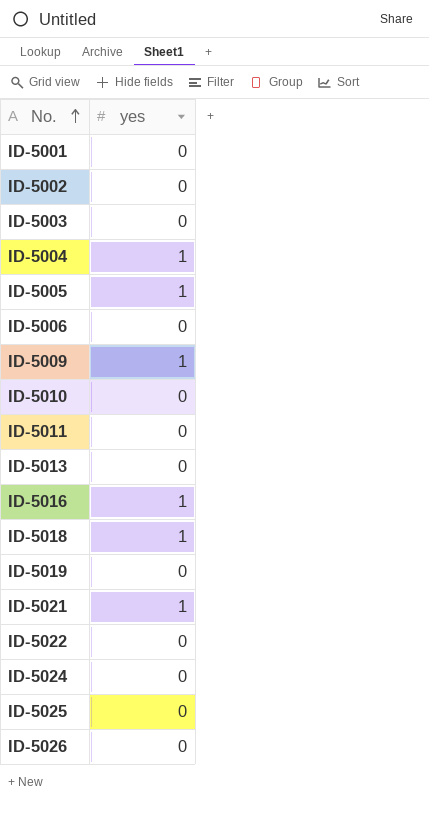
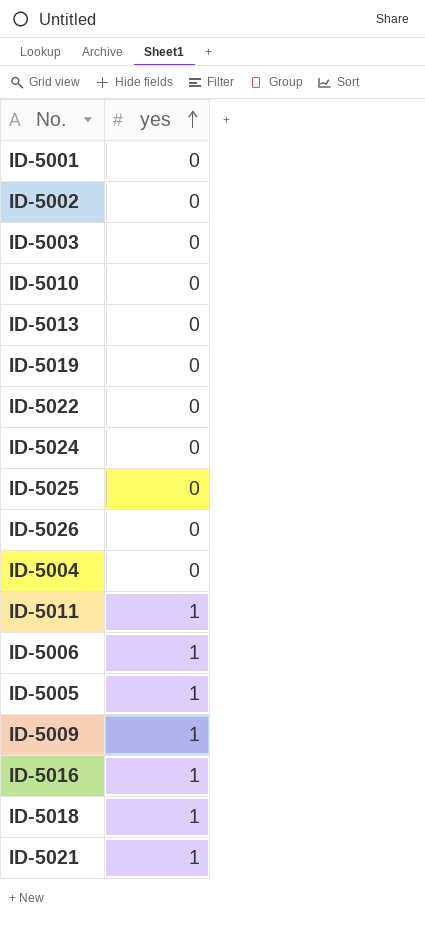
row order: No. ascending -> yes ascending
ID-5004 | yes: 1 -> 0
ID-5011 | yes: 0 -> 1
ID-5006 | yes: 0 -> 1

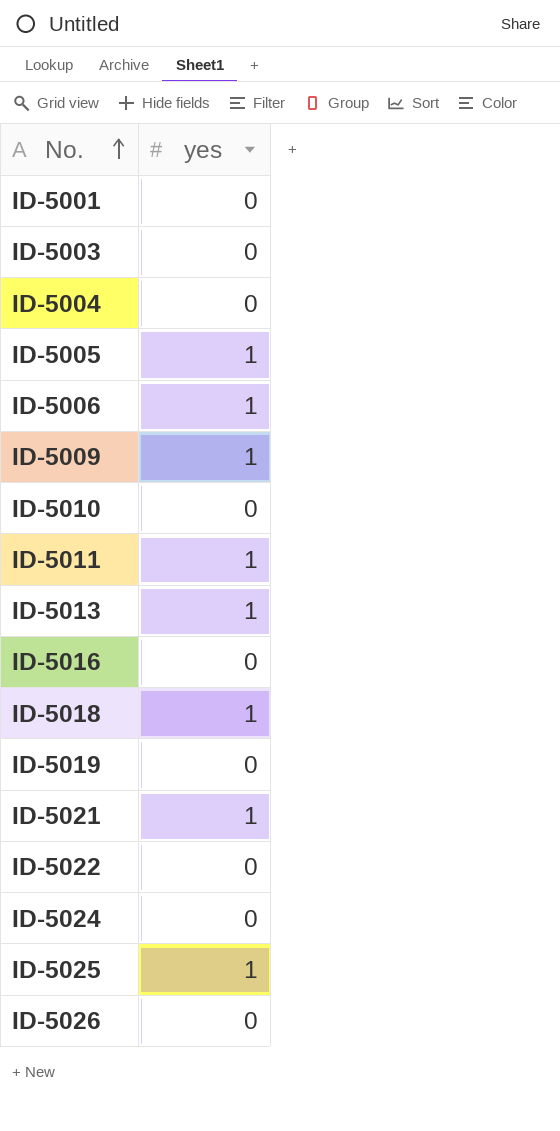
row order: yes ascending -> No. ascending
row ID-5002: 0 -> none
ID-5013 | yes: 0 -> 1
ID-5016 | yes: 1 -> 0
ID-5025 | yes: 0 -> 1

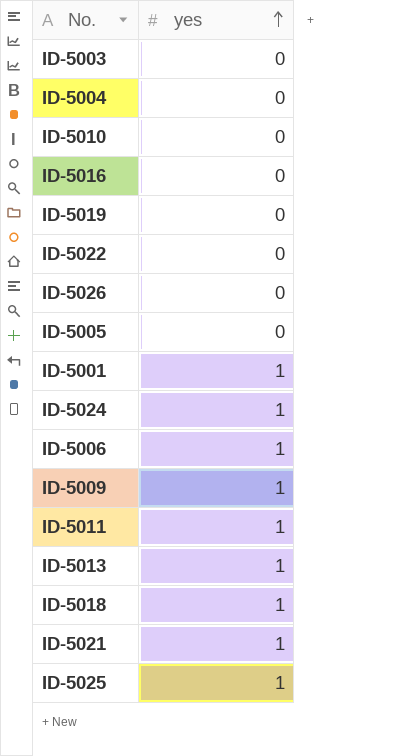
row order: No. ascending -> yes ascending
ID-5005 | yes: 1 -> 0
ID-5001 | yes: 0 -> 1
ID-5024 | yes: 0 -> 1

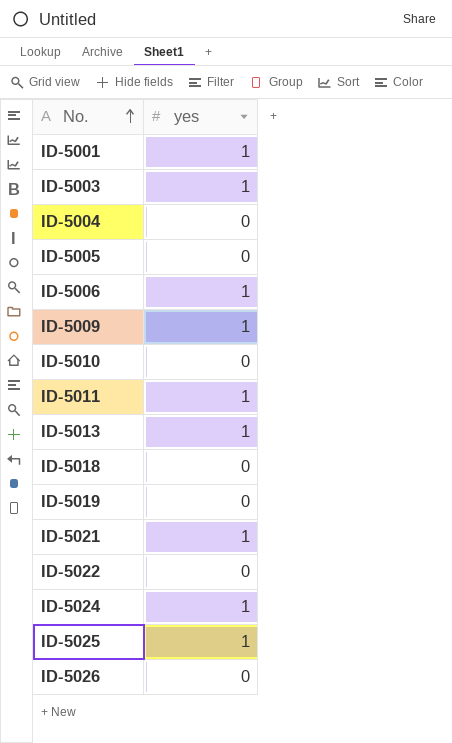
row order: yes ascending -> No. ascending
row ID-5016: 0 -> none
ID-5003 | yes: 0 -> 1
ID-5018 | yes: 1 -> 0

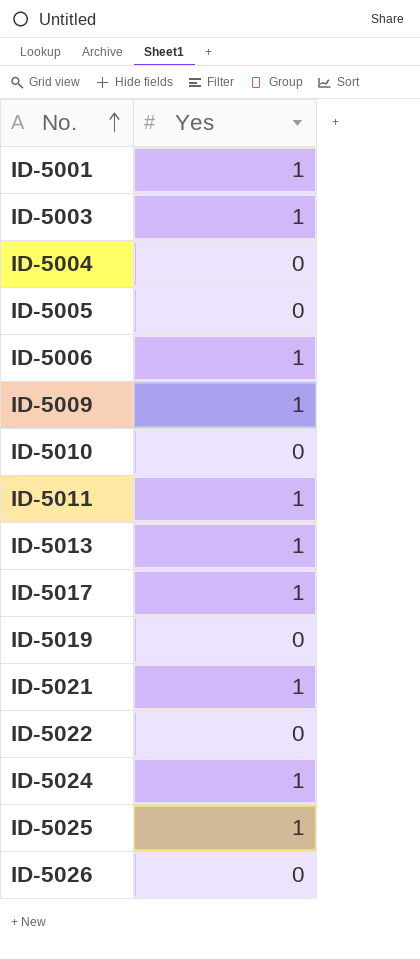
column name: yes -> Yes
row ID-5018: 0 -> none
row ID-5017: none -> 1

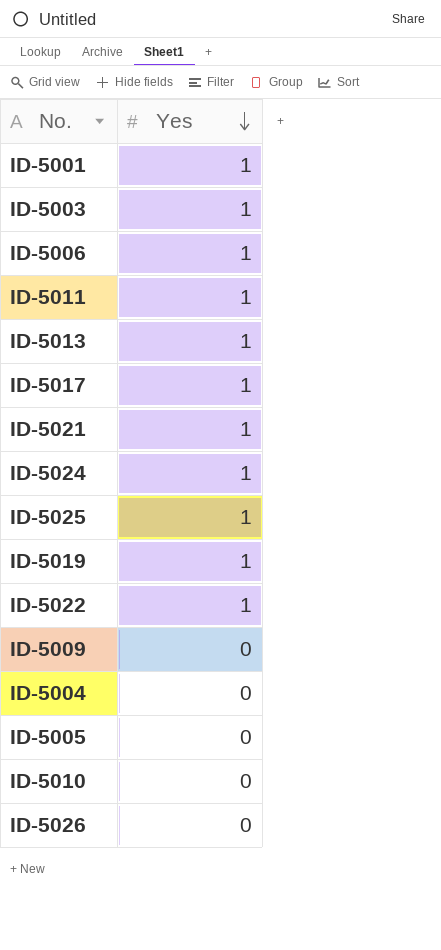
row order: No. ascending -> Yes descending
ID-5019 | Yes: 0 -> 1
ID-5022 | Yes: 0 -> 1
ID-5009 | Yes: 1 -> 0

